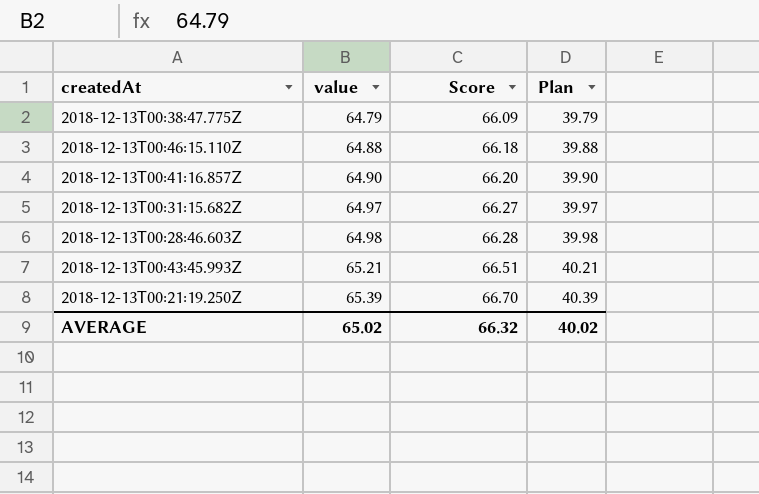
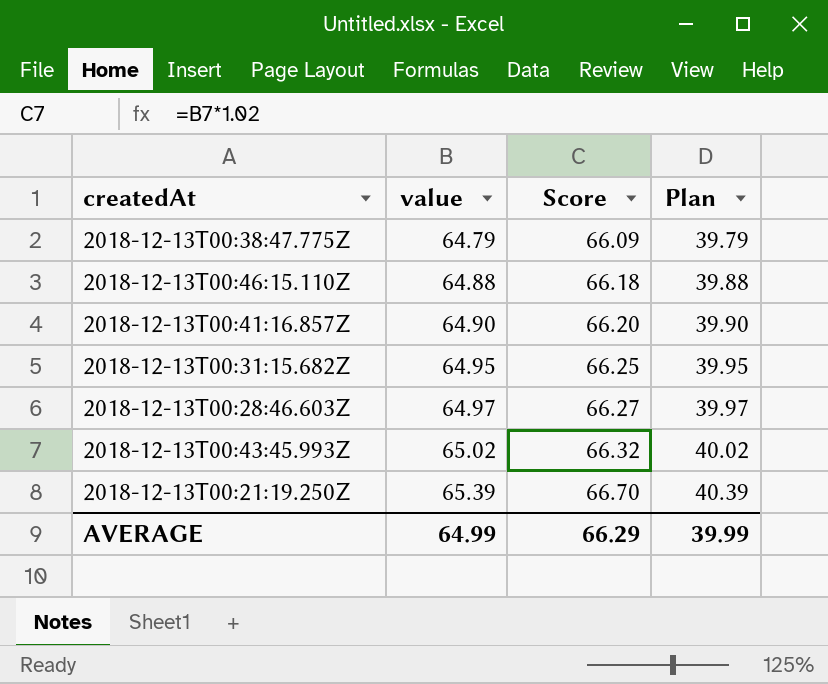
2018-12-13T00:31:15.682Z | value: 64.97 -> 64.95
2018-12-13T00:31:15.682Z | Score: 66.27 -> 66.25
2018-12-13T00:31:15.682Z | Plan: 39.97 -> 39.95
2018-12-13T00:28:46.603Z | value: 64.98 -> 64.97
2018-12-13T00:28:46.603Z | Score: 66.28 -> 66.27
2018-12-13T00:28:46.603Z | Plan: 39.98 -> 39.97
2018-12-13T00:43:45.993Z | value: 65.21 -> 65.02
2018-12-13T00:43:45.993Z | Score: 66.51 -> 66.32
2018-12-13T00:43:45.993Z | Plan: 40.21 -> 40.02
AVERAGE | value: 65.02 -> 64.99
AVERAGE | Score: 66.32 -> 66.29
AVERAGE | Plan: 40.02 -> 39.99

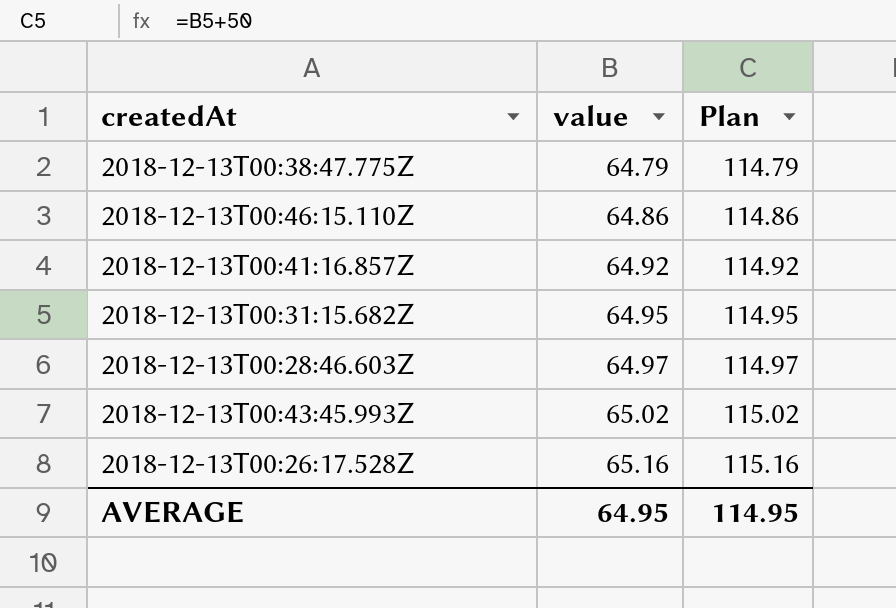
column Score | formula: [value] * 1.02 -> none
column Plan | formula: [value] - 25 -> [value] + 50
row 2018-12-13T00:21:19.250Z: 65.39 | 66.70 | 40.39 -> none
2018-12-13T00:46:15.110Z | value: 64.88 -> 64.86
2018-12-13T00:41:16.857Z | value: 64.90 -> 64.92
row 2018-12-13T00:26:17.528Z: none -> 65.16 | 115.16
AVERAGE | value: 64.99 -> 64.95
AVERAGE | Plan: 39.99 -> 114.95

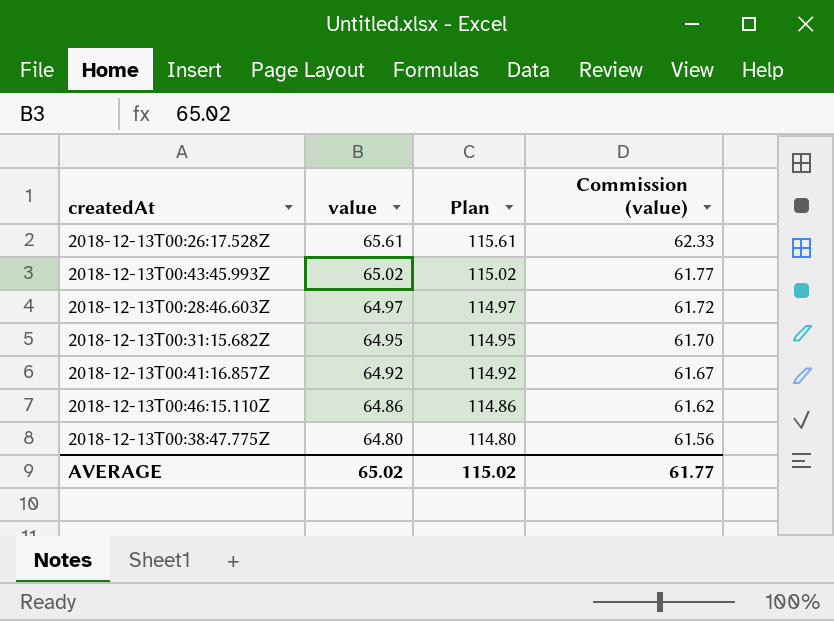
row order: value ascending -> value descending
column Commission (value) | formula: none -> [value] * 0.95
2018-12-13T00:26:17.528Z | value: 65.16 -> 65.61
2018-12-13T00:26:17.528Z | Plan: 115.16 -> 115.61
2018-12-13T00:38:47.775Z | value: 64.79 -> 64.80
2018-12-13T00:38:47.775Z | Plan: 114.79 -> 114.80
AVERAGE | value: 64.95 -> 65.02
AVERAGE | Plan: 114.95 -> 115.02

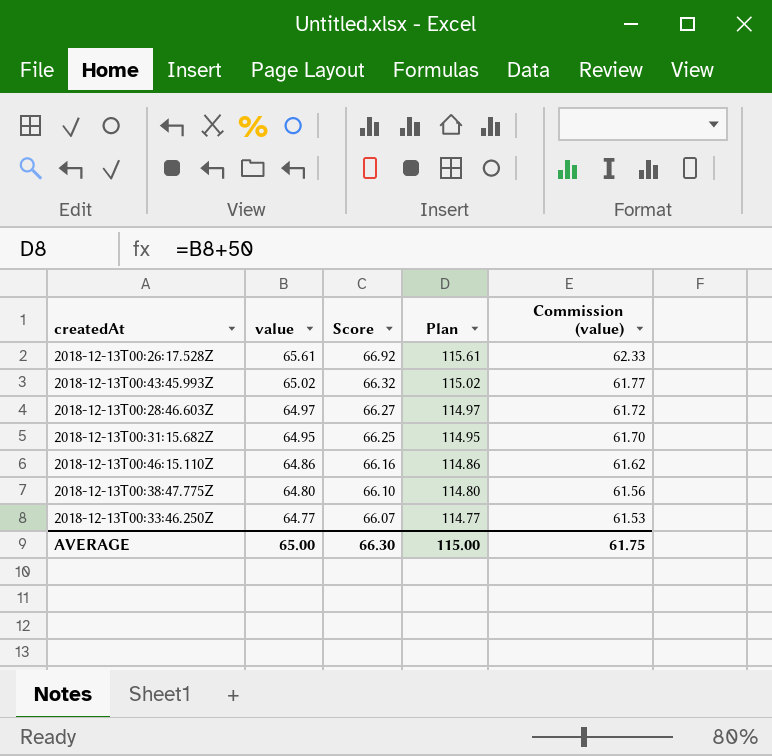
column Score | formula: none -> [value] * 1.02
row 2018-12-13T00:41:16.857Z: 64.92 | 114.92 | 61.67 -> none
row 2018-12-13T00:33:46.250Z: none -> 64.77 | 66.07 | 114.77 | 61.53
AVERAGE | value: 65.02 -> 65.00
AVERAGE | Plan: 115.02 -> 115.00
AVERAGE | Commission (value): 61.77 -> 61.75

